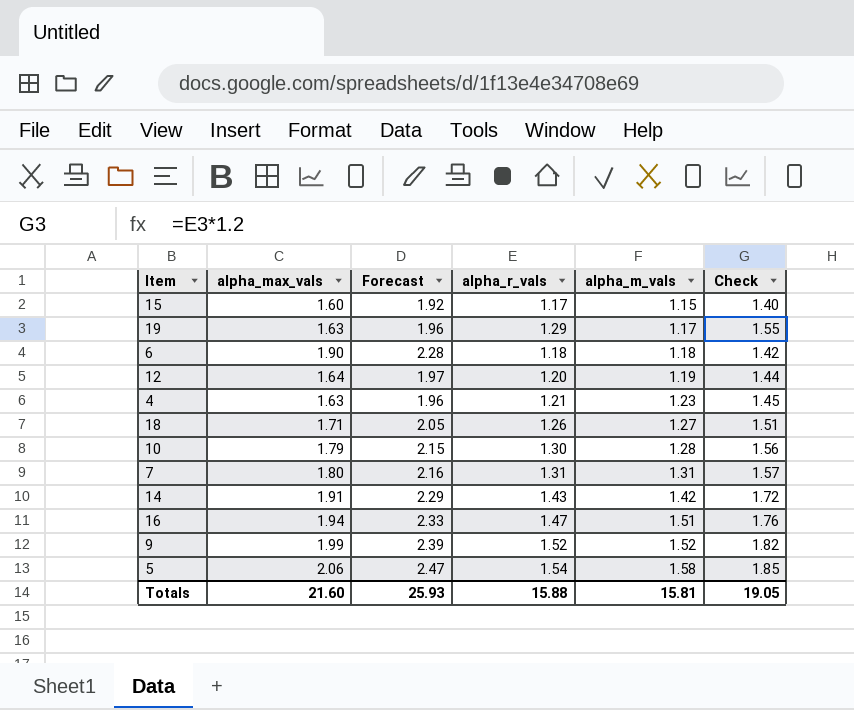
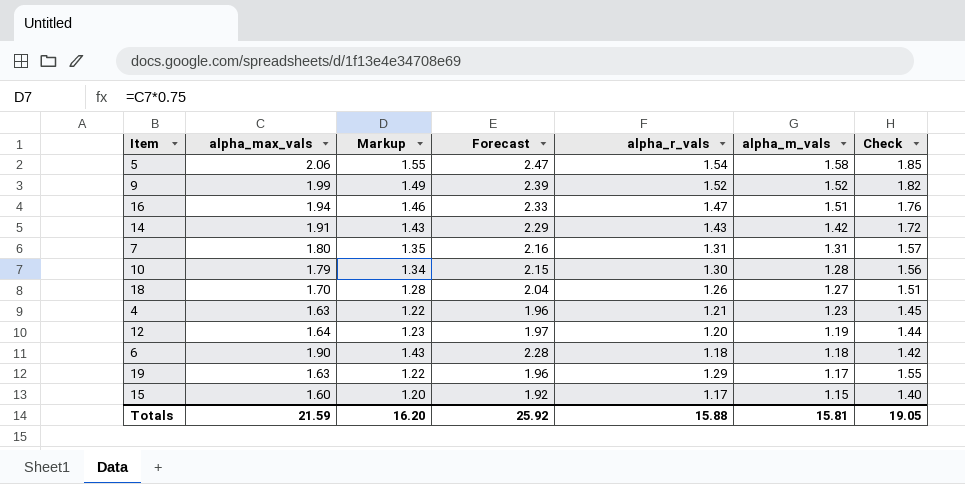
row order: alpha_m_vals ascending -> alpha_m_vals descending
column Markup | formula: none -> [alpha_max_vals] * 0.75
18 | alpha_max_vals: 1.71 -> 1.70
18 | Forecast: 2.05 -> 2.04
Totals | alpha_max_vals: 21.60 -> 21.59
Totals | Forecast: 25.93 -> 25.92

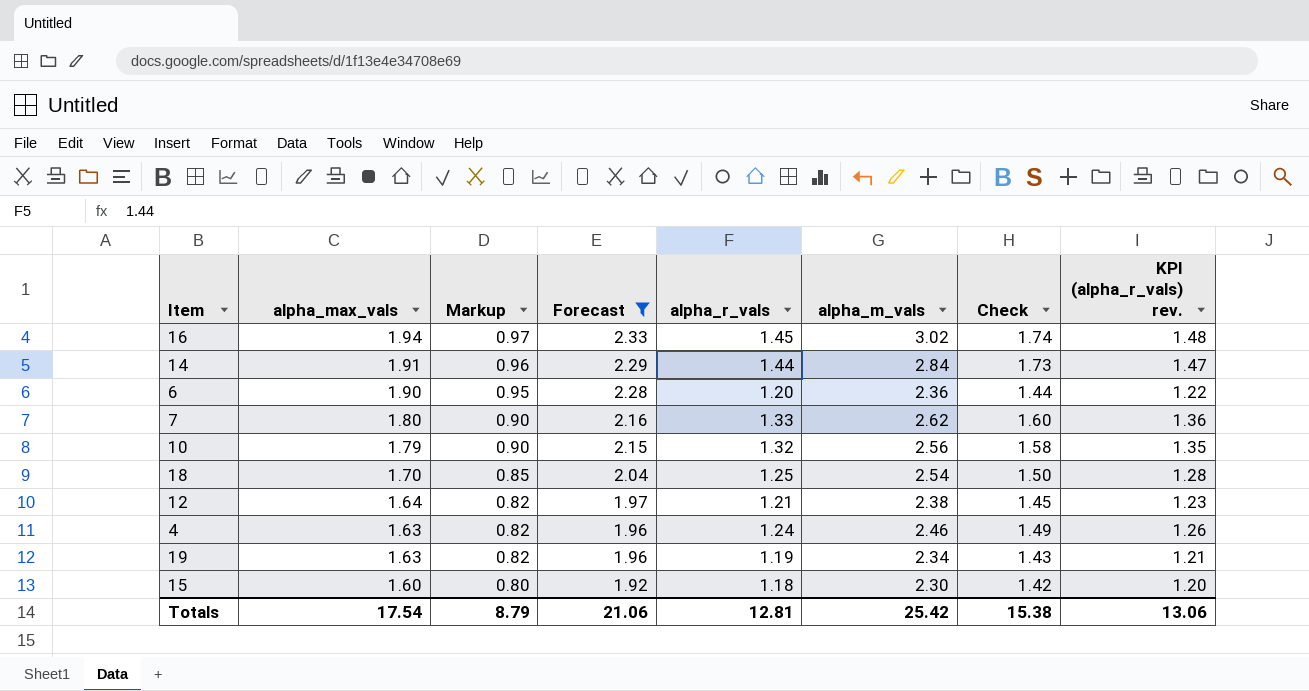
filter: none -> Forecast <= 2.33
row order: alpha_m_vals descending -> alpha_max_vals descending
column Markup | formula: [alpha_max_vals] * 0.75 -> [alpha_max_vals] * 0.5
column KPI (alpha_r_vals) rev. | formula: none -> [alpha_r_vals] * 1.02
16 | alpha_r_vals: 1.47 -> 1.45
16 | alpha_m_vals: 1.51 -> 3.02
16 | Check: 1.76 -> 1.74
14 | alpha_r_vals: 1.43 -> 1.44
14 | alpha_m_vals: 1.42 -> 2.84
14 | Check: 1.72 -> 1.73
6 | alpha_r_vals: 1.18 -> 1.20
6 | alpha_m_vals: 1.18 -> 2.36
6 | Check: 1.42 -> 1.44
7 | alpha_r_vals: 1.31 -> 1.33
7 | alpha_m_vals: 1.31 -> 2.62
7 | Check: 1.57 -> 1.60
10 | alpha_r_vals: 1.30 -> 1.32
10 | alpha_m_vals: 1.28 -> 2.56
10 | Check: 1.56 -> 1.58
18 | alpha_r_vals: 1.26 -> 1.25
18 | alpha_m_vals: 1.27 -> 2.54
18 | Check: 1.51 -> 1.50
12 | alpha_r_vals: 1.20 -> 1.21
12 | alpha_m_vals: 1.19 -> 2.38
12 | Check: 1.44 -> 1.45
4 | alpha_r_vals: 1.21 -> 1.24
4 | alpha_m_vals: 1.23 -> 2.46
4 | Check: 1.45 -> 1.49
19 | alpha_r_vals: 1.29 -> 1.19
19 | alpha_m_vals: 1.17 -> 2.34
19 | Check: 1.55 -> 1.43
15 | alpha_r_vals: 1.17 -> 1.18
15 | alpha_m_vals: 1.15 -> 2.30
15 | Check: 1.40 -> 1.42
Totals | alpha_max_vals: 21.59 -> 17.54
Totals | Markup: 16.20 -> 8.79
Totals | Forecast: 25.92 -> 21.06
Totals | alpha_r_vals: 15.88 -> 12.81
Totals | alpha_m_vals: 15.81 -> 25.42
Totals | Check: 19.05 -> 15.38

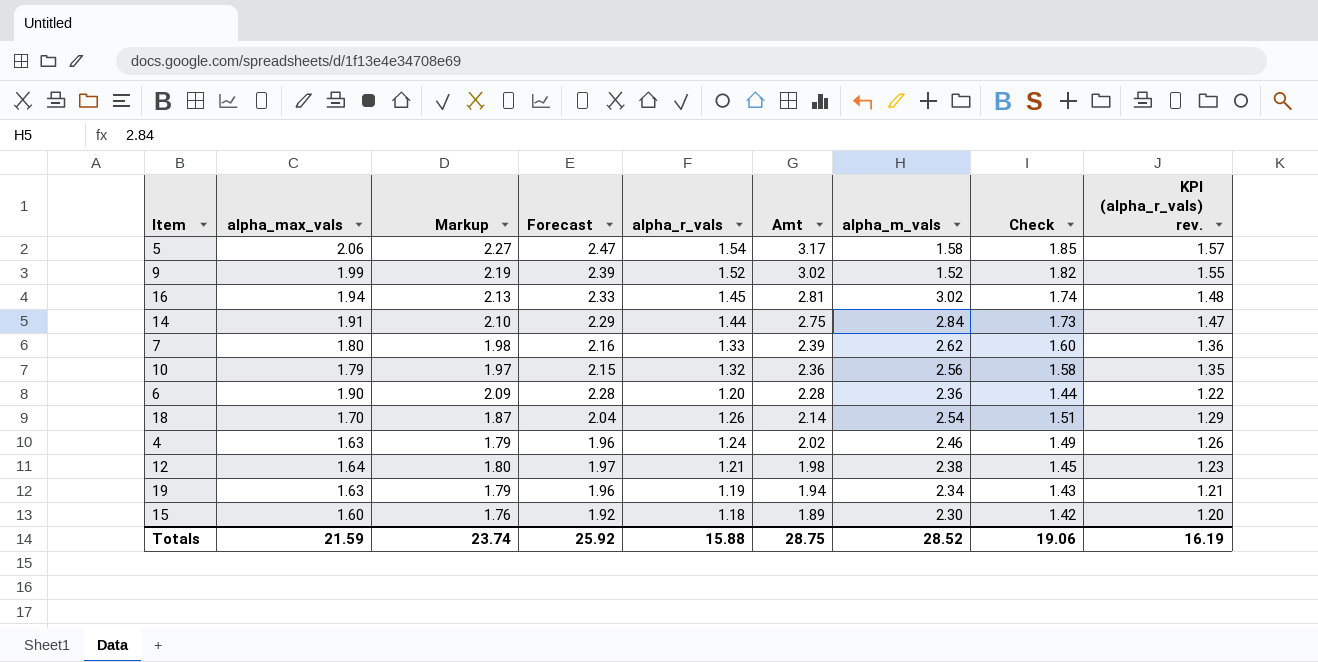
filter: Forecast <= 2.33 -> none
row order: alpha_max_vals descending -> Amt descending
column Markup | formula: [alpha_max_vals] * 0.5 -> [alpha_max_vals] * 1.1
column Amt | formula: none -> [alpha_max_vals] * [alpha_r_vals]
18 | alpha_r_vals: 1.25 -> 1.26
18 | Check: 1.50 -> 1.51
18 | KPI (alpha_r_vals) rev.: 1.28 -> 1.29
Totals | alpha_max_vals: 17.54 -> 21.59
Totals | Markup: 8.79 -> 23.74
Totals | Forecast: 21.06 -> 25.92
Totals | alpha_r_vals: 12.81 -> 15.88
Totals | alpha_m_vals: 25.42 -> 28.52
Totals | Check: 15.38 -> 19.06
Totals | KPI (alpha_r_vals) rev.: 13.06 -> 16.19

